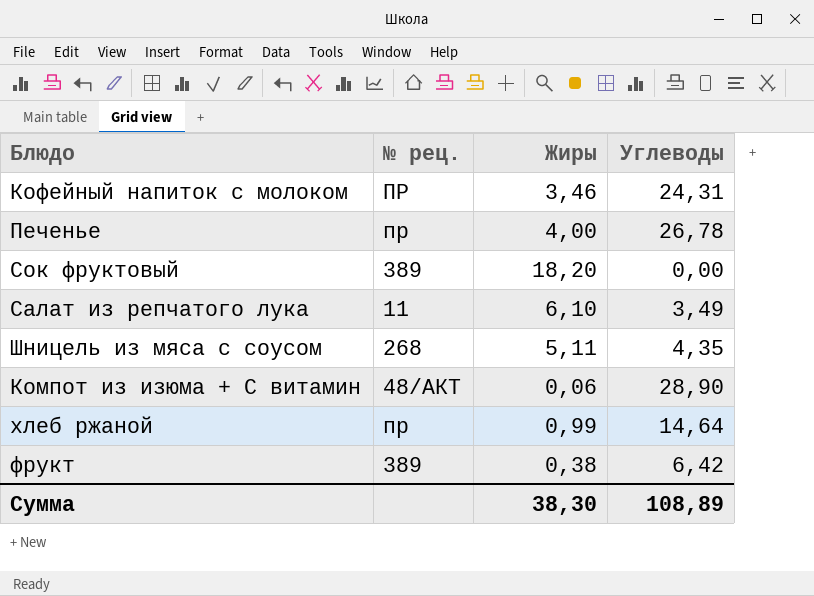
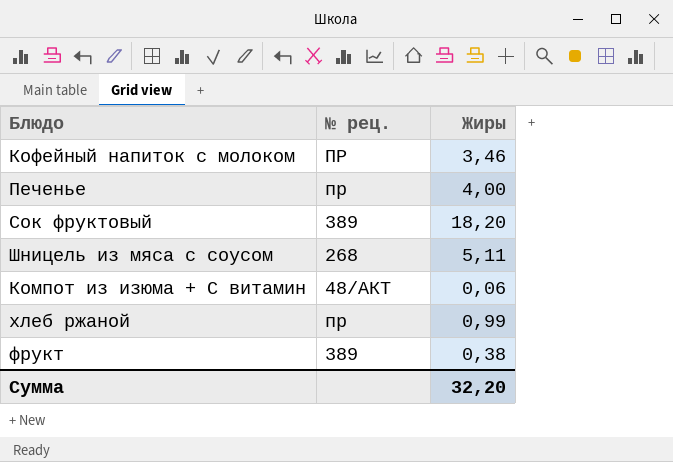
column Углеводы | position: 4 -> none
row Салат из репчатого лука: 11 | 6,10 | 3,49 -> none
Сумма | Жиры: 38,30 -> 32,20

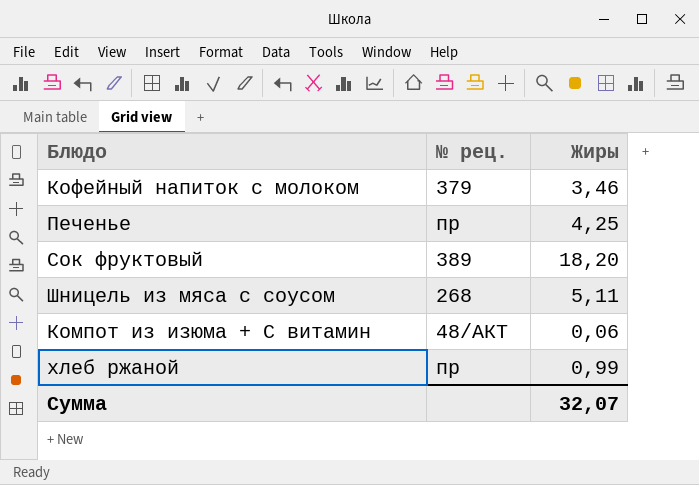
row фрукт: 389 | 0,38 -> none
Кофейный напиток с молоком | № рец.: ПР -> 379
Печенье | Жиры: 4,00 -> 4,25
Сумма | Жиры: 32,20 -> 32,07

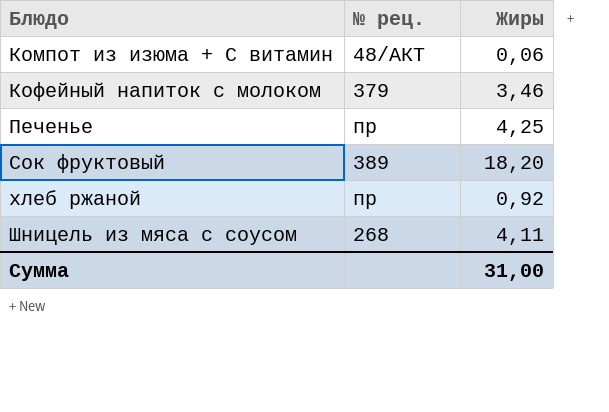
row order: none -> Блюдо ascending
хлеб ржаной | Жиры: 0,99 -> 0,92
Шницель из мяса с соусом | Жиры: 5,11 -> 4,11
Сумма | Жиры: 32,07 -> 31,00

